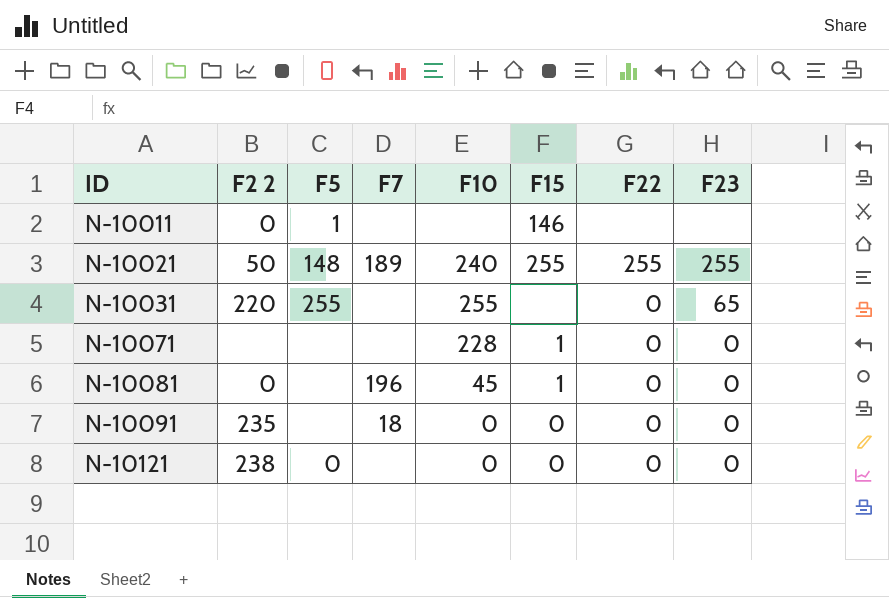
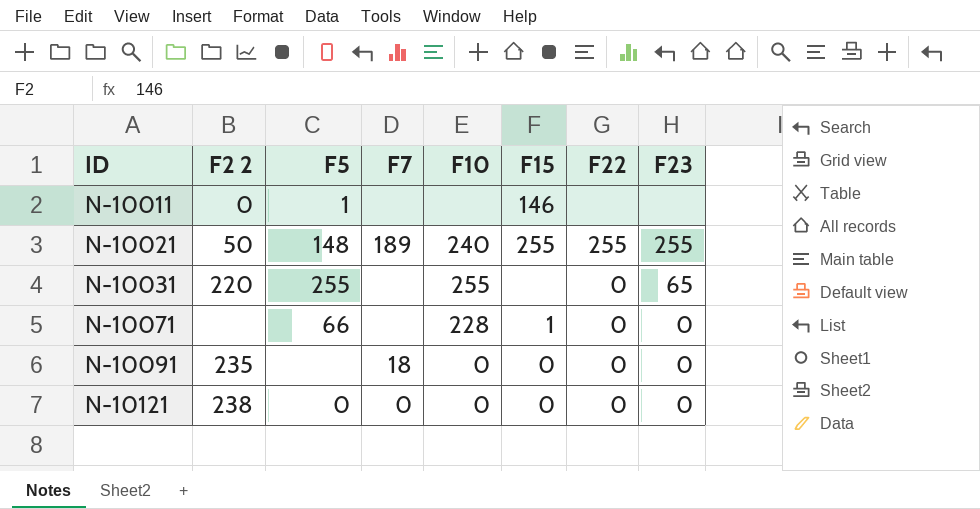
row N-10081: 0 | none | 196 | 45 | 1 | 0 | 0 -> none
N-10071 | F5: none -> 66
N-10121 | F7: none -> 0

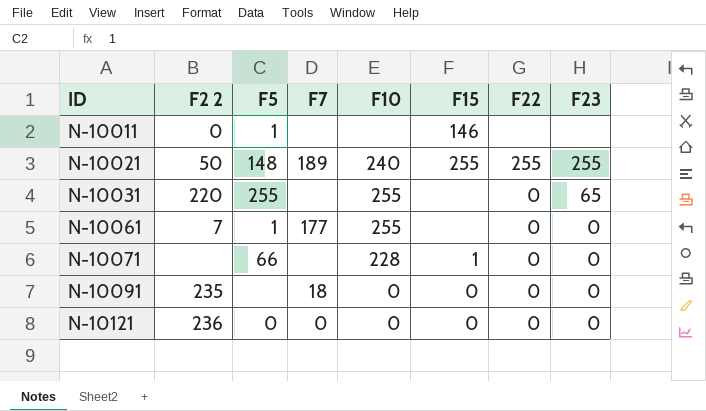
row N-10061: none -> 7 | 1 | 177 | 255 | none | 0 | 0
N-10121 | F2 2: 238 -> 236

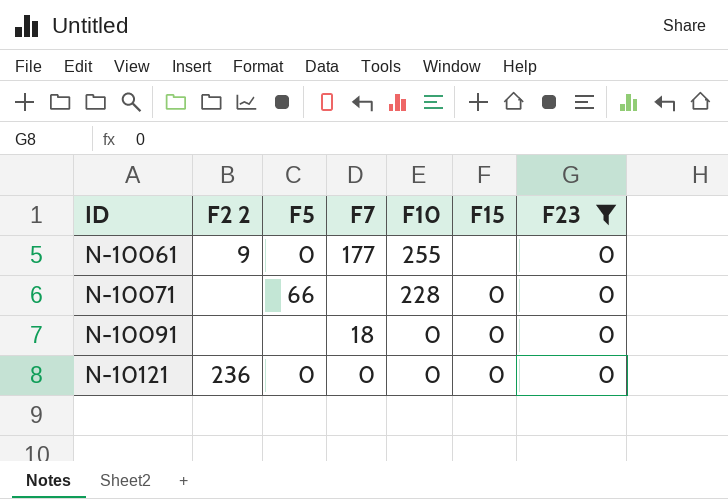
filter: none -> F23 = 0
column F22 | position: 7 -> none
N-10061 | F2 2: 7 -> 9
N-10061 | F5: 1 -> 0
N-10071 | F15: 1 -> 0
N-10091 | F2 2: 235 -> none

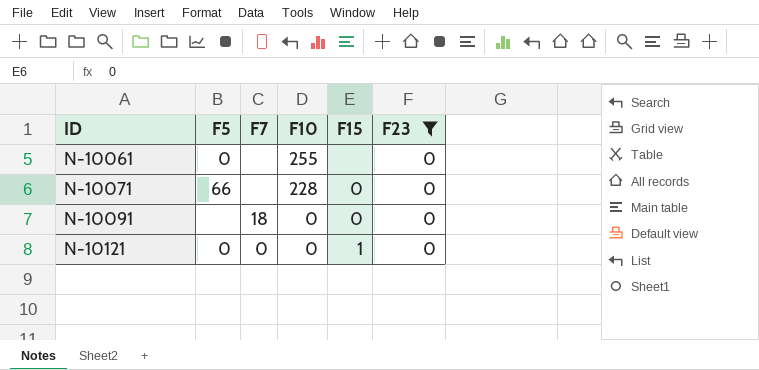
column F2 2 | position: 2 -> none
N-10061 | F7: 177 -> none
N-10121 | F15: 0 -> 1

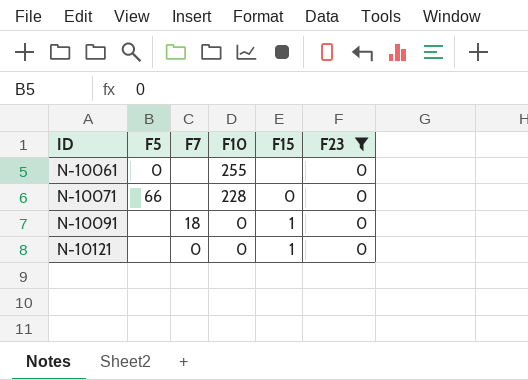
N-10091 | F15: 0 -> 1
N-10121 | F5: 0 -> none

